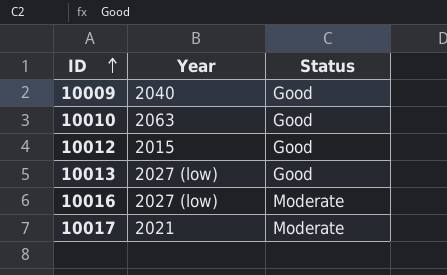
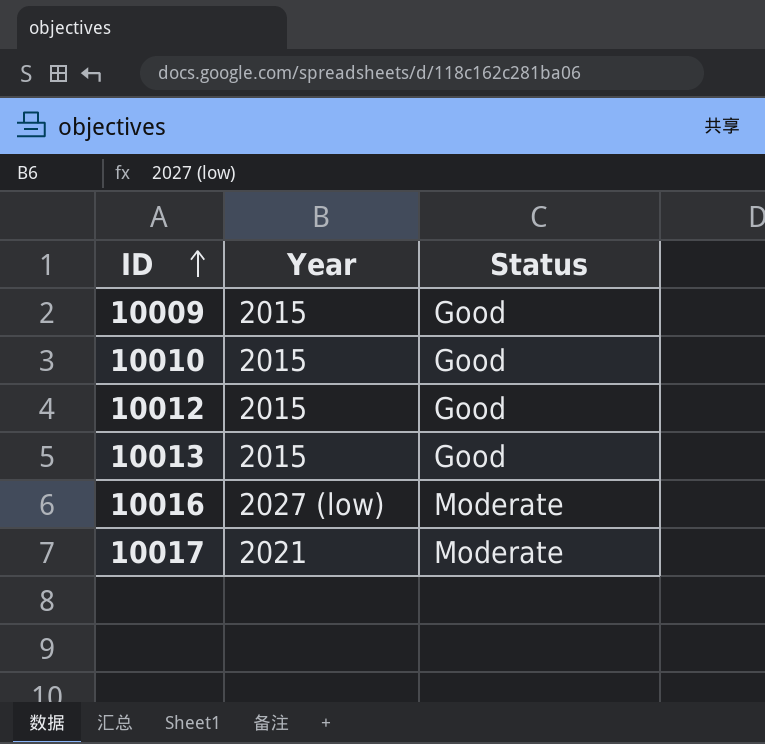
10009 | Year: 2040 -> 2015
10010 | Year: 2063 -> 2015
10013 | Year: 2027 (low) -> 2015

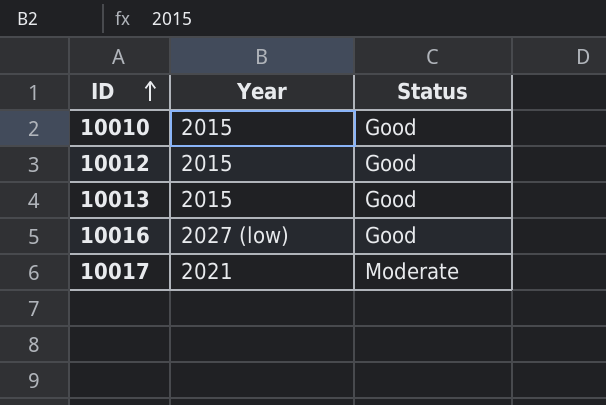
row 10009: 2015 | Good -> none
10016 | Status: Moderate -> Good

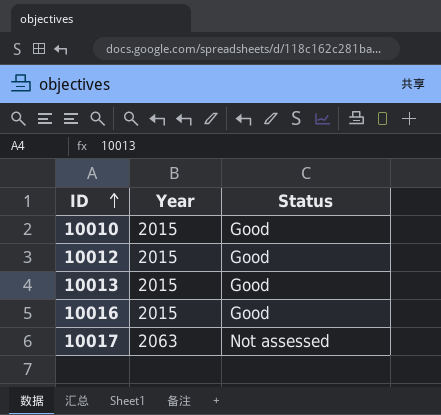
10016 | Year: 2027 (low) -> 2015
10017 | Year: 2021 -> 2063
10017 | Status: Moderate -> Not assessed

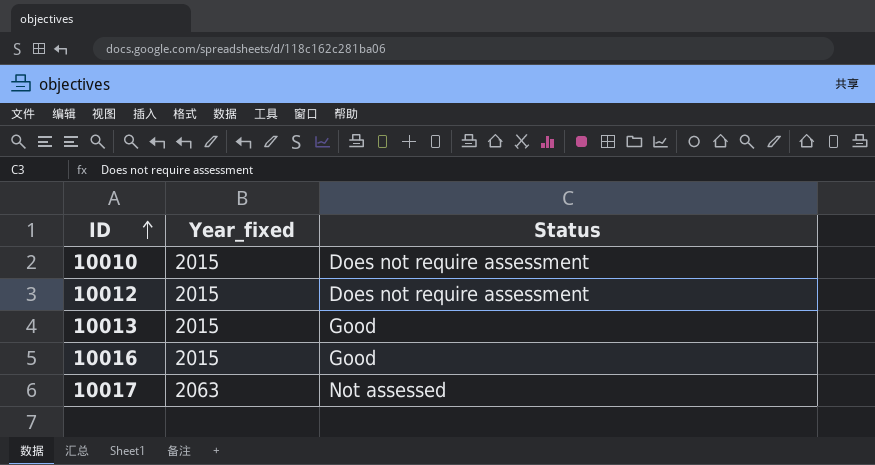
column name: Year -> Year_fixed
10010 | Status: Good -> Does not require assessment
10012 | Status: Good -> Does not require assessment

